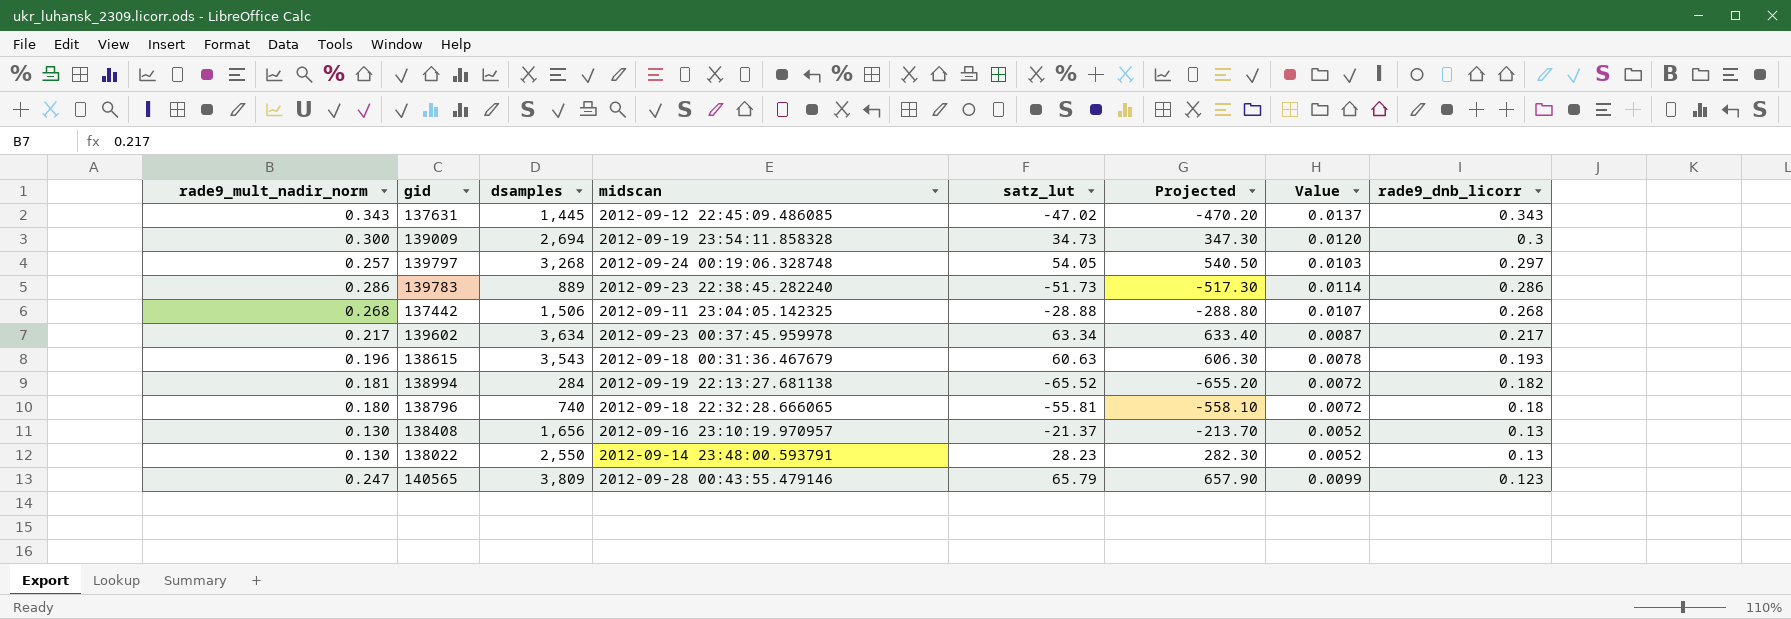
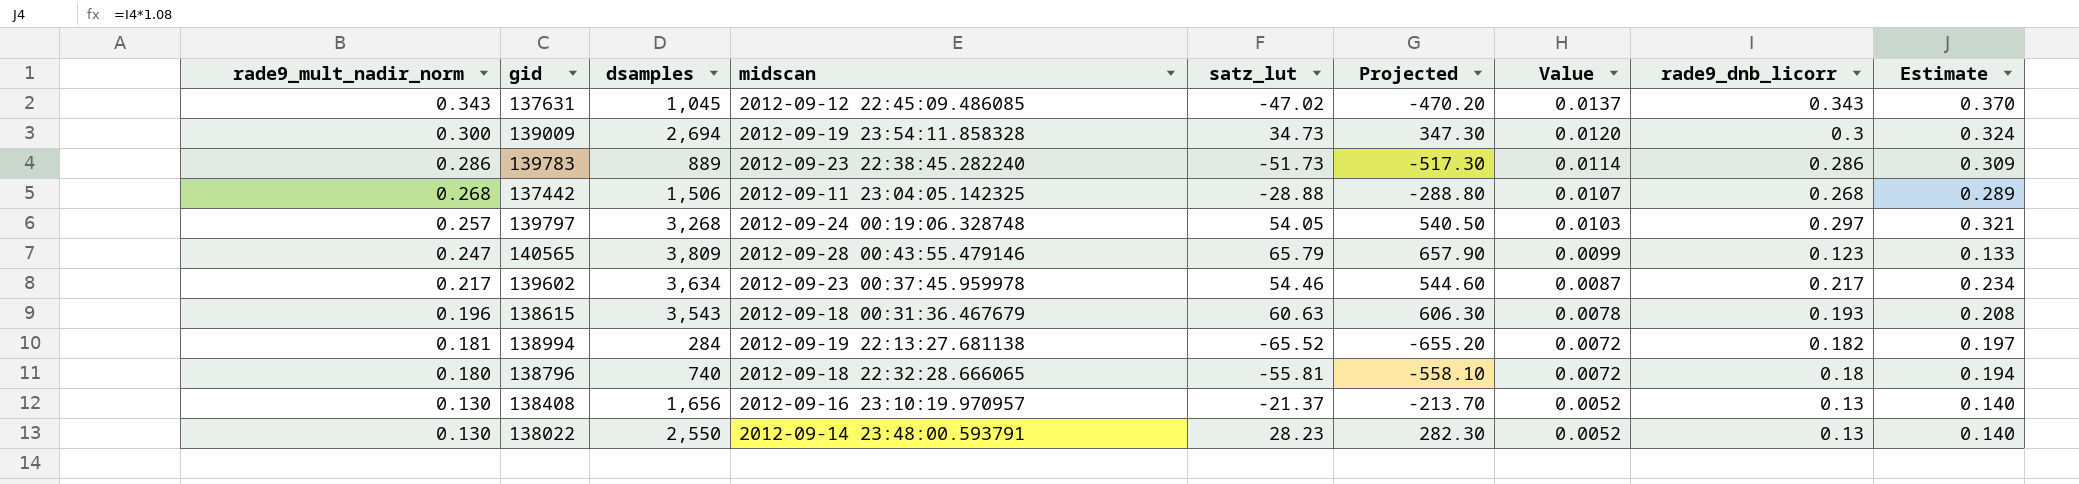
row order: rade9_dnb_licorr descending -> rade9_mult_nadir_norm descending
column Estimate | formula: none -> [rade9_dnb_licorr] * 1.08
137631 | dsamples: 1,445 -> 1,045
139602 | satz_lut: 63.34 -> 54.46
139602 | Projected: 633.40 -> 544.60

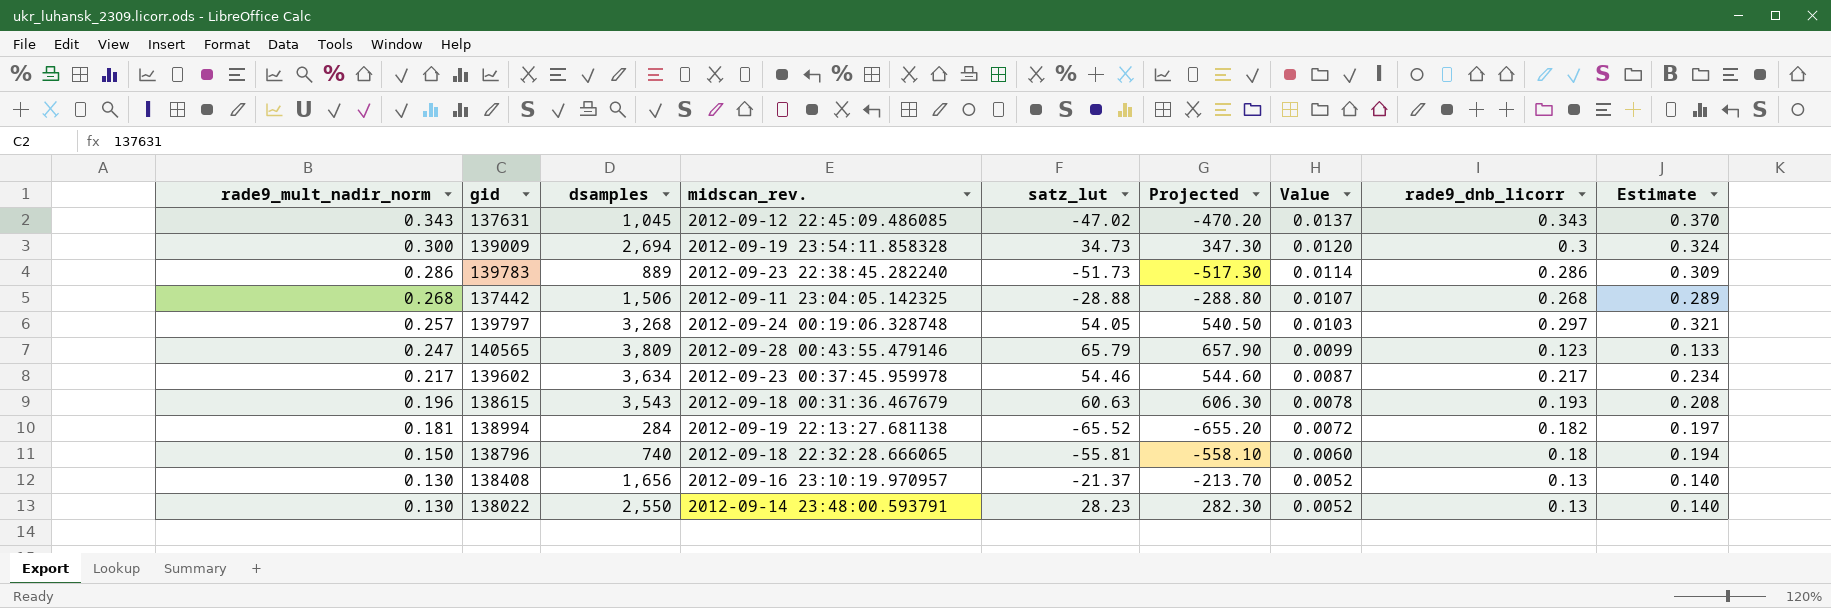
column name: midscan -> midscan_rev.
138796 | rade9_mult_nadir_norm: 0.180 -> 0.150
138796 | Value: 0.0072 -> 0.0060

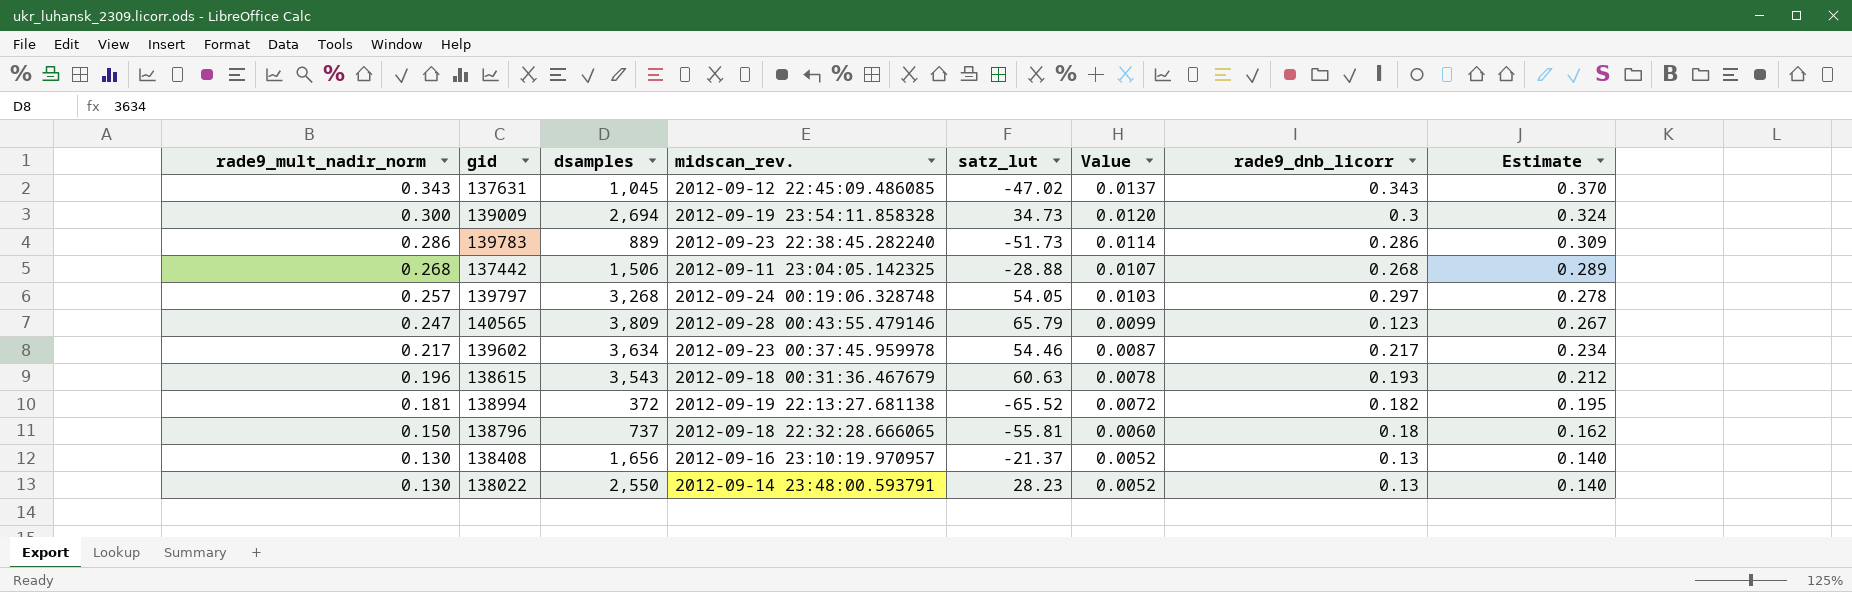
column Projected | formula: [satz_lut] * 10 -> none
column Estimate | formula: [rade9_dnb_licorr] * 1.08 -> [rade9_mult_nadir_norm] * 1.08
138994 | dsamples: 284 -> 372
138796 | dsamples: 740 -> 737

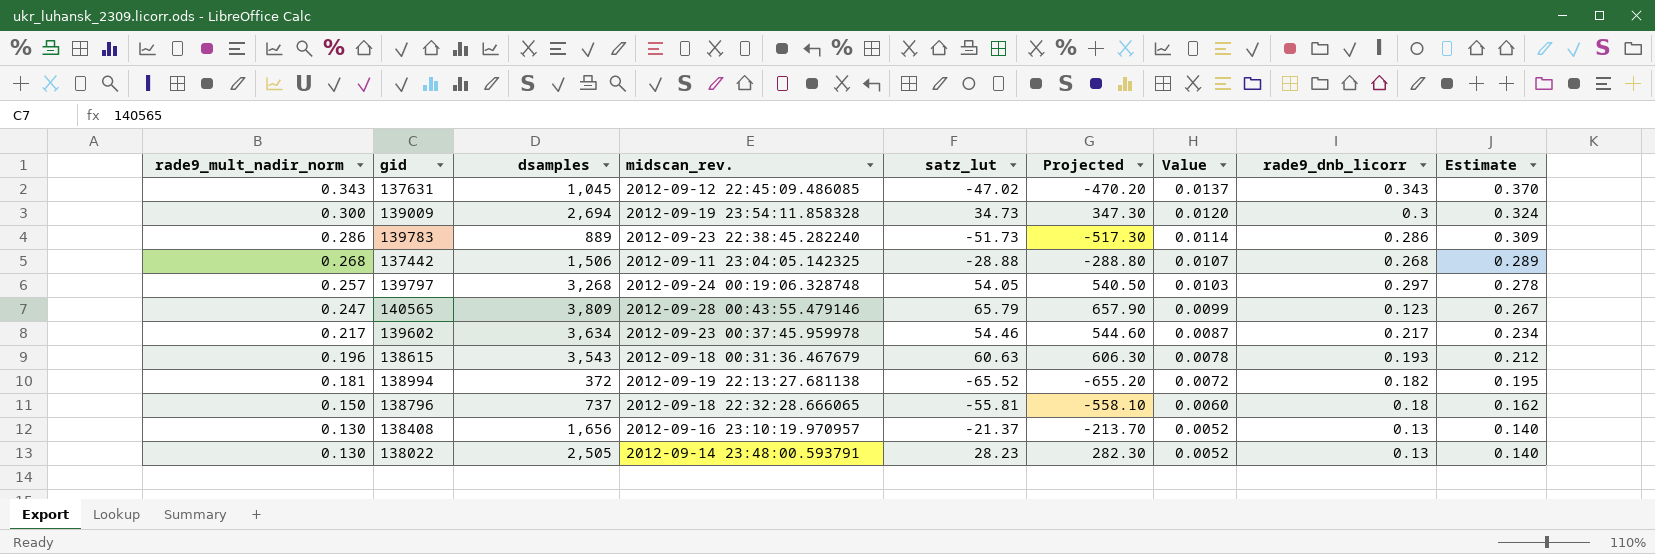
column Projected | formula: none -> [satz_lut] * 10
138022 | dsamples: 2,550 -> 2,505

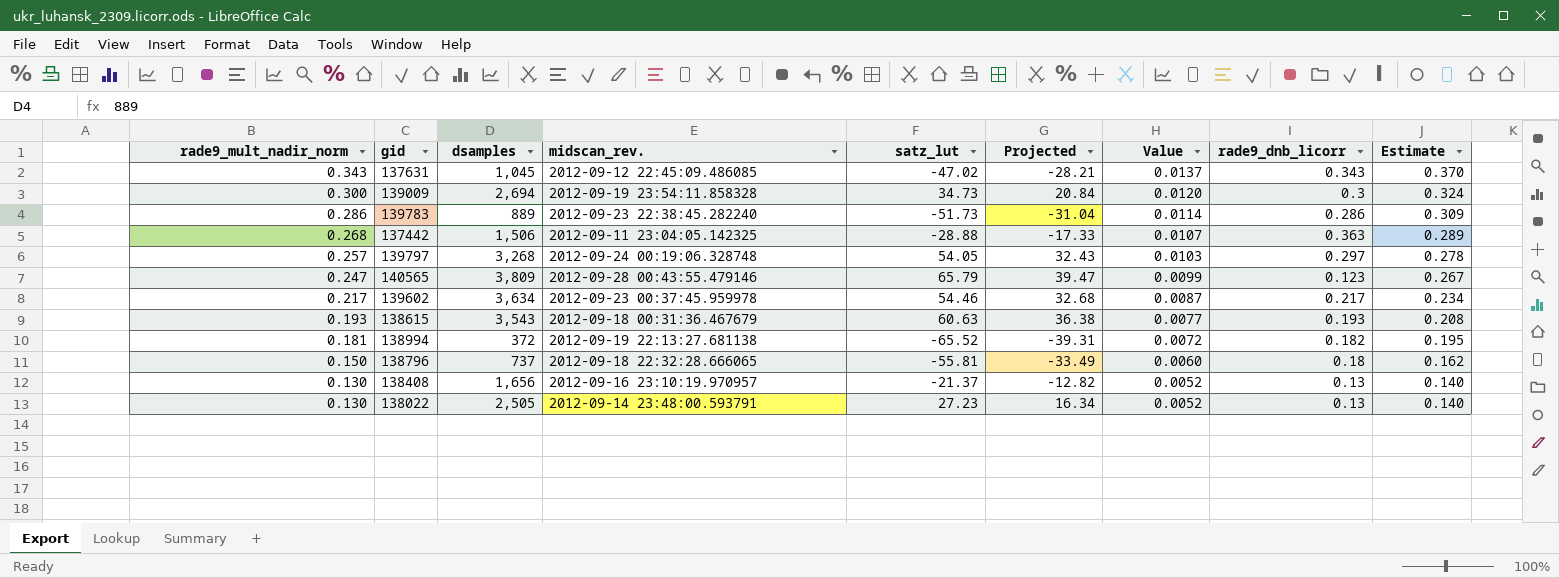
column Projected | formula: [satz_lut] * 10 -> [satz_lut] * 0.6
137442 | rade9_dnb_licorr: 0.268 -> 0.363
138615 | rade9_mult_nadir_norm: 0.196 -> 0.193
138615 | Value: 0.0078 -> 0.0077
138615 | Estimate: 0.212 -> 0.208
138022 | satz_lut: 28.23 -> 27.23

